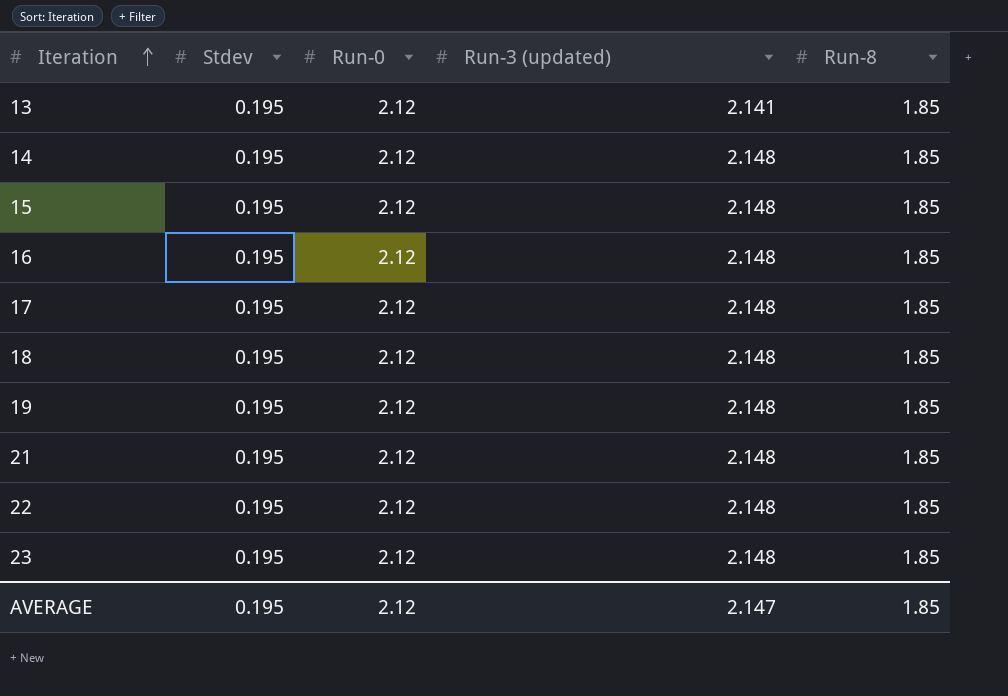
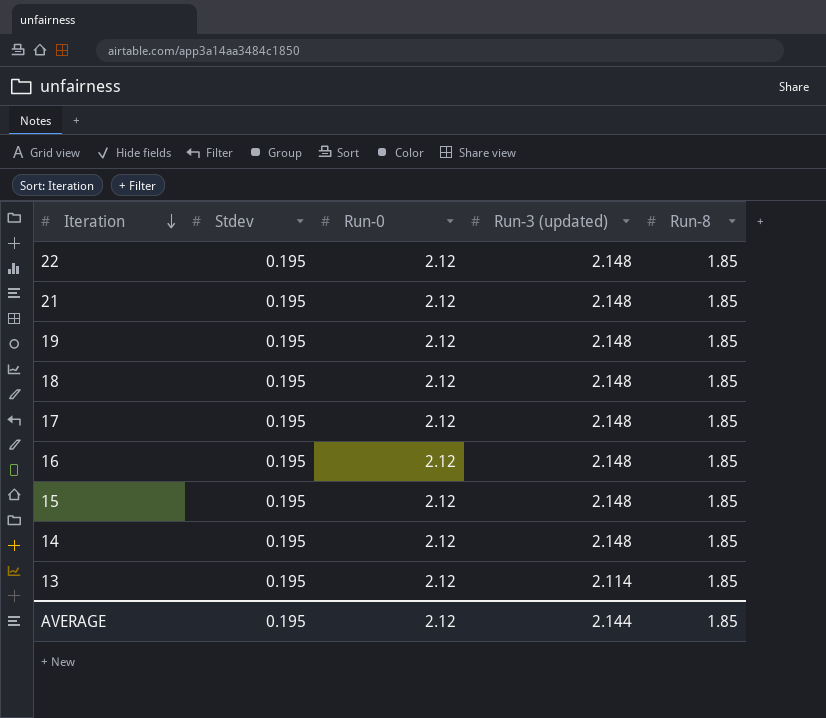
row order: Iteration ascending -> Iteration descending
row 23: 0.195 | 2.12 | 2.148 | 1.85 -> none
13 | Run-3 (updated): 2.141 -> 2.114
AVERAGE | Run-3 (updated): 2.147 -> 2.144

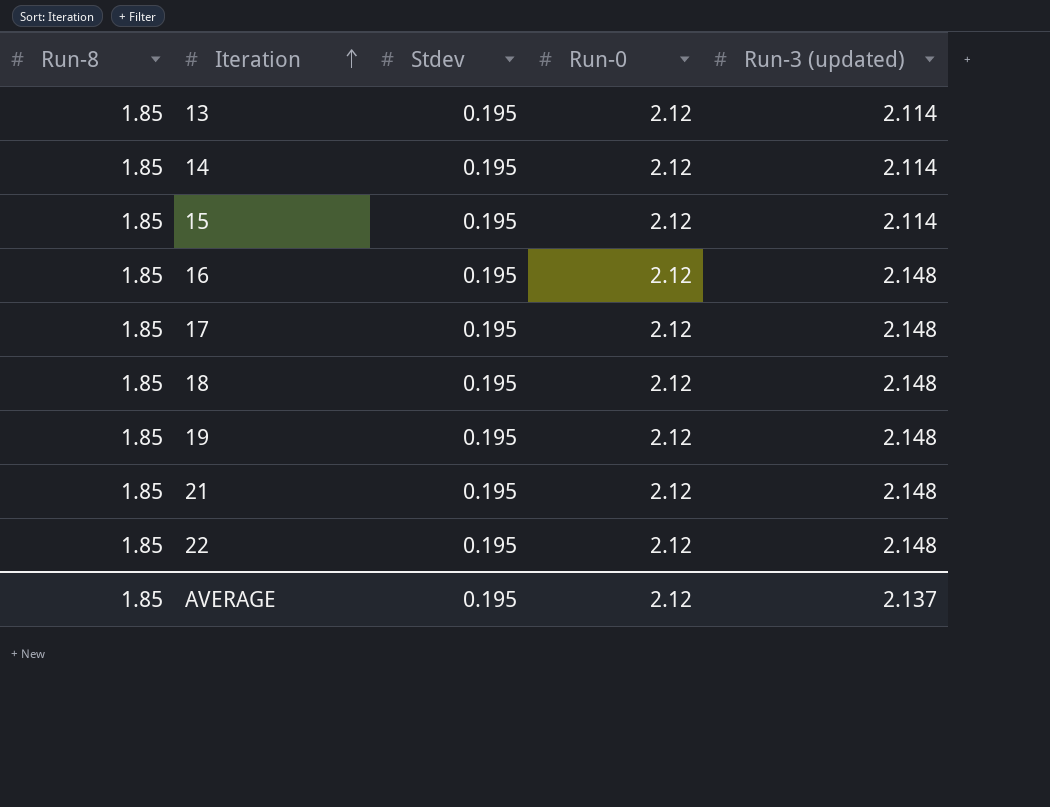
row order: Iteration descending -> Iteration ascending
column Run-8 | position: 5 -> 1
14 | Run-3 (updated): 2.148 -> 2.114
15 | Run-3 (updated): 2.148 -> 2.114
AVERAGE | Run-3 (updated): 2.144 -> 2.137

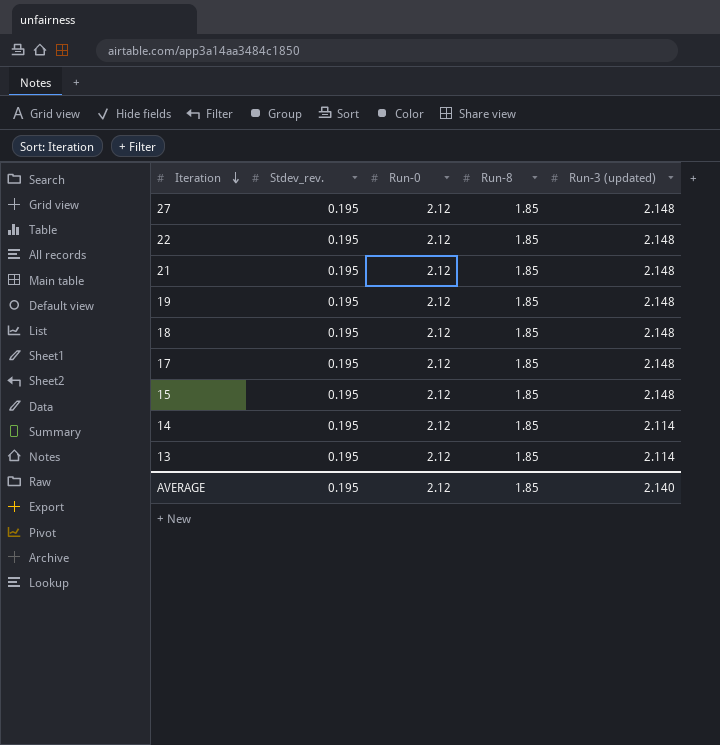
row order: Iteration ascending -> Iteration descending
column name: Stdev -> Stdev_rev.
column Run-8 | position: 1 -> 4
row 16: 1.85 | 0.195 | 2.12 | 2.148 -> none
row 27: none -> 0.195 | 2.12 | 1.85 | 2.148
15 | Run-3 (updated): 2.114 -> 2.148
AVERAGE | Run-3 (updated): 2.137 -> 2.140

